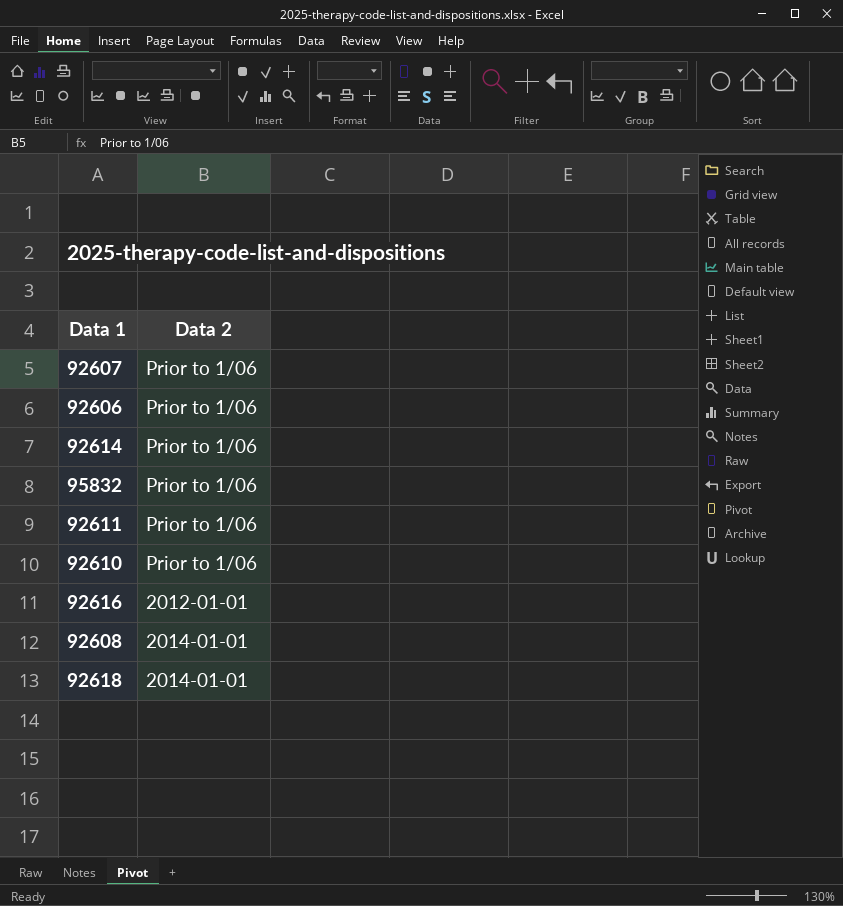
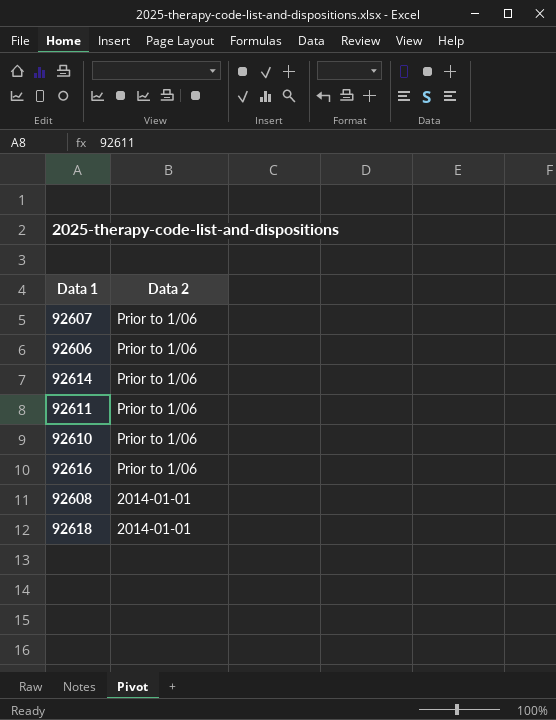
row 95832: Prior to 1/06 -> none
92616 | Data 2: 2012-01-01 -> Prior to 1/06

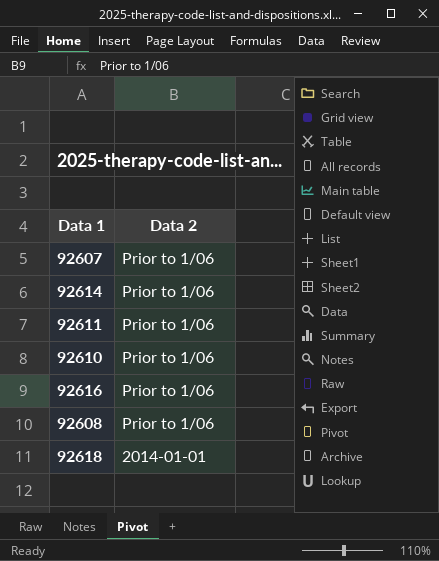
row 92606: Prior to 1/06 -> none
92608 | Data 2: 2014-01-01 -> Prior to 1/06

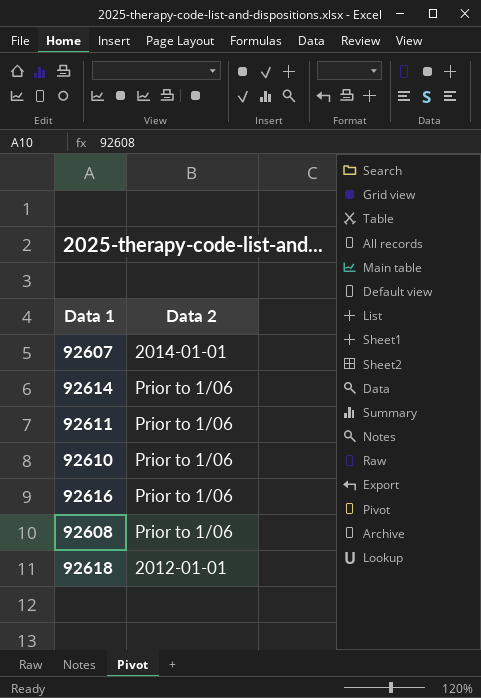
92607 | Data 2: Prior to 1/06 -> 2014-01-01
92618 | Data 2: 2014-01-01 -> 2012-01-01

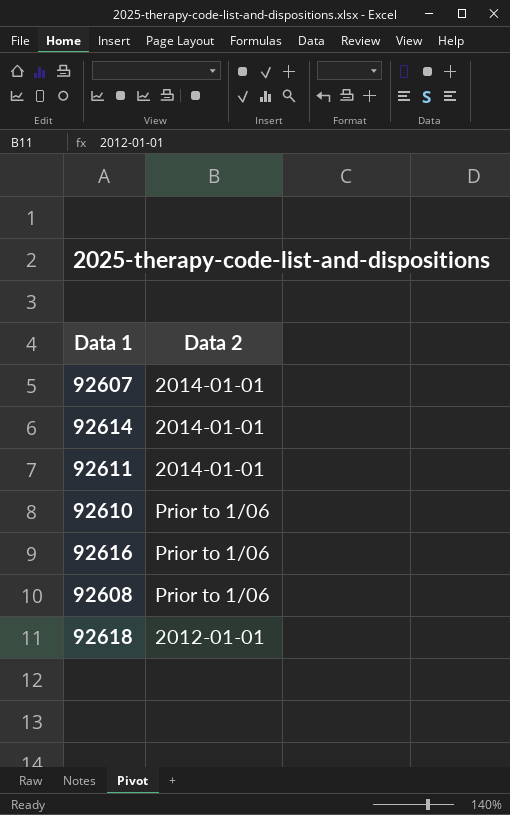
92614 | Data 2: Prior to 1/06 -> 2014-01-01
92611 | Data 2: Prior to 1/06 -> 2014-01-01

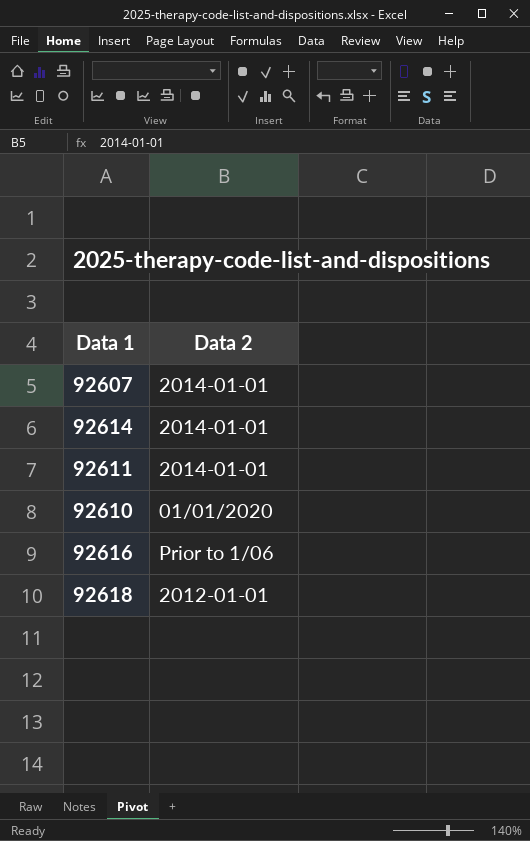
row 92608: Prior to 1/06 -> none
92610 | Data 2: Prior to 1/06 -> 01/01/2020

